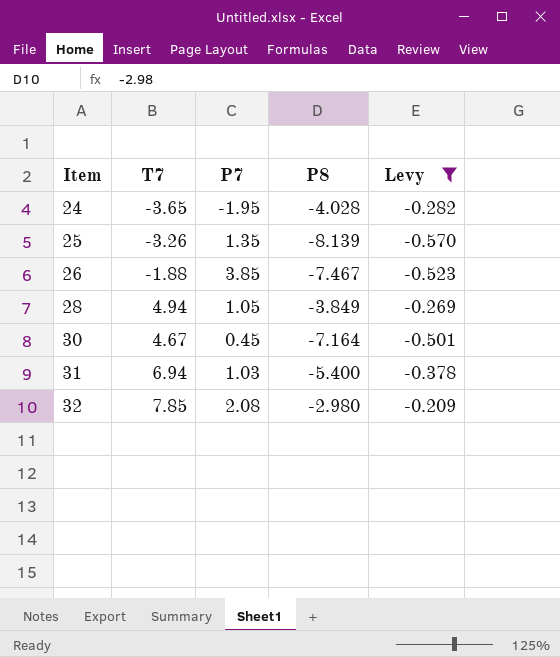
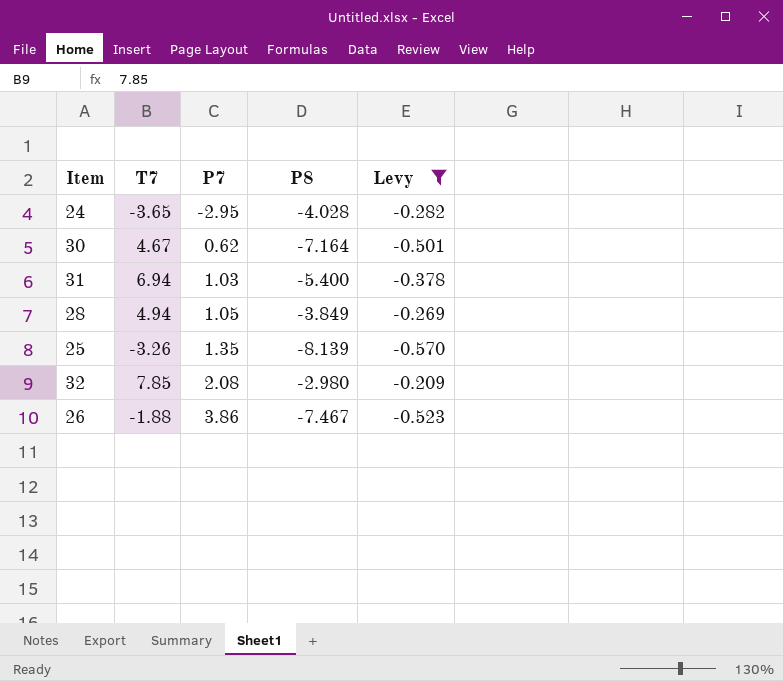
row order: Item ascending -> P7 ascending
24 | P7: -1.95 -> -2.95
30 | P7: 0.45 -> 0.62
26 | P7: 3.85 -> 3.86

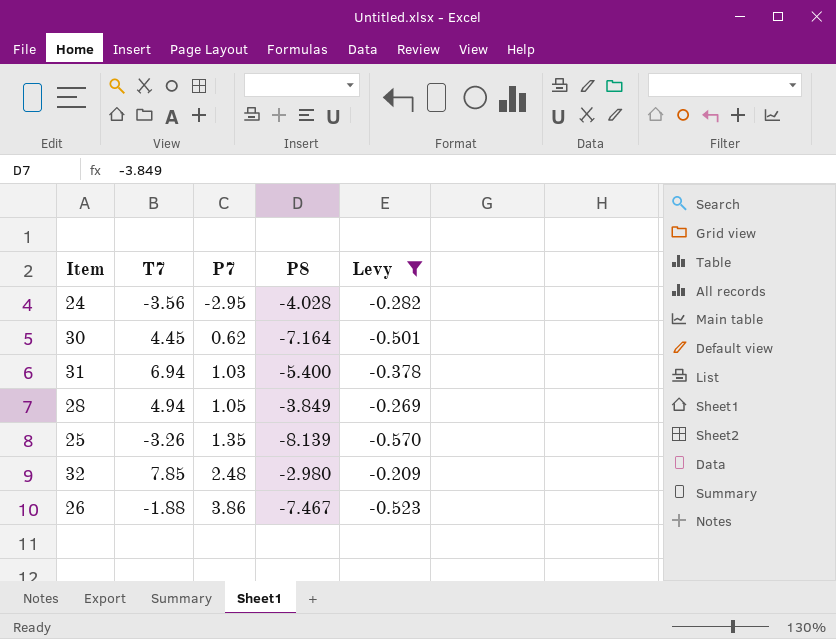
24 | T7: -3.65 -> -3.56
30 | T7: 4.67 -> 4.45
32 | P7: 2.08 -> 2.48

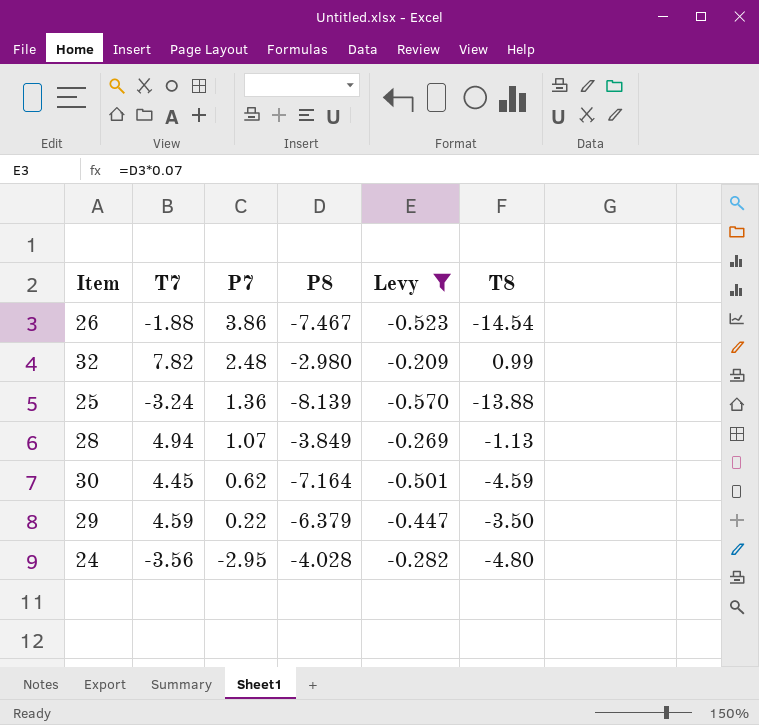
row order: P7 ascending -> P7 descending
column T8 | position: none -> 6
row 31: 6.94 | 1.03 | -5.400 | -0.378 -> none
32 | T7: 7.85 -> 7.82
25 | T7: -3.26 -> -3.24
25 | P7: 1.35 -> 1.36
28 | P7: 1.05 -> 1.07
row 29: none -> 4.59 | 0.22 | -6.379 | -0.447 | -3.50

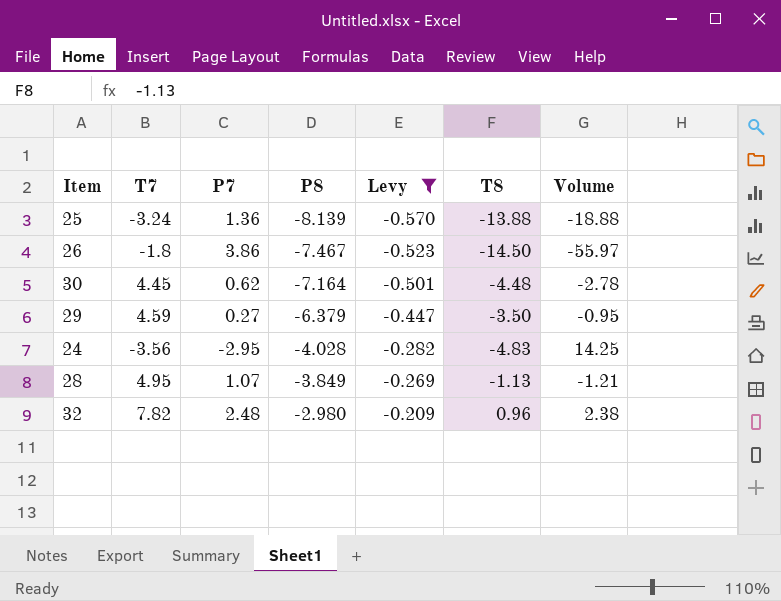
row order: P7 descending -> P8 ascending
column Volume | formula: none -> [P7] * [T8]
26 | T7: -1.88 -> -1.8
26 | T8: -14.54 -> -14.50
30 | T8: -4.59 -> -4.48
29 | P7: 0.22 -> 0.27
24 | T8: -4.80 -> -4.83
28 | T7: 4.94 -> 4.95
32 | T8: 0.99 -> 0.96

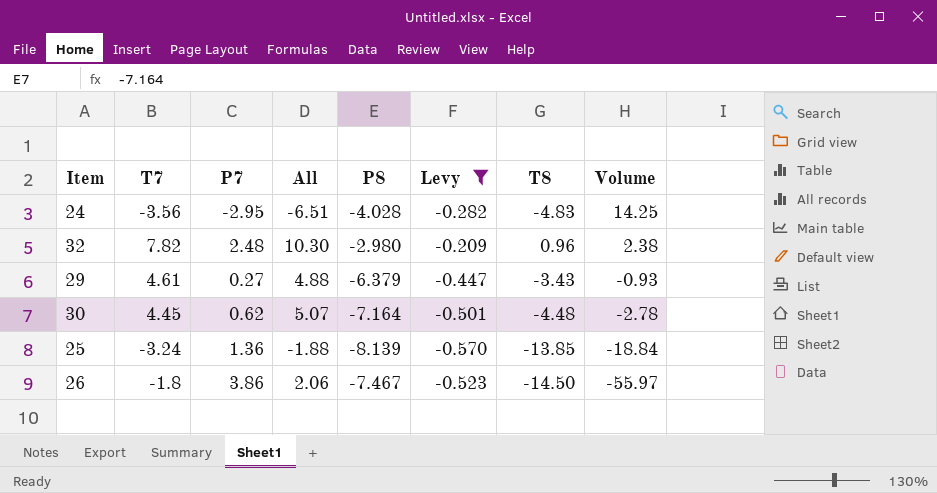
row order: P8 ascending -> Volume descending
column All | formula: none -> [T7] + [P7]
row 28: 4.95 | 1.07 | -3.849 | -0.269 | -1.13 | -1.21 -> none
29 | T7: 4.59 -> 4.61
29 | T8: -3.50 -> -3.43
29 | Volume: -0.95 -> -0.93
25 | T8: -13.88 -> -13.85
25 | Volume: -18.88 -> -18.84

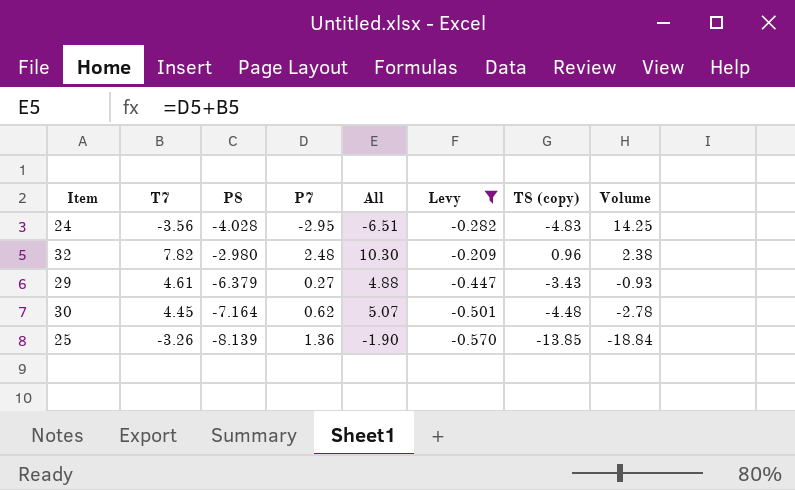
column P8 | position: 5 -> 3
column name: T8 -> T8 (copy)
row 26: -1.8 | 3.86 | 2.06 | -7.467 | -0.523 | -14.50 | -55.97 -> none
25 | T7: -3.24 -> -3.26
25 | All: -1.88 -> -1.90

